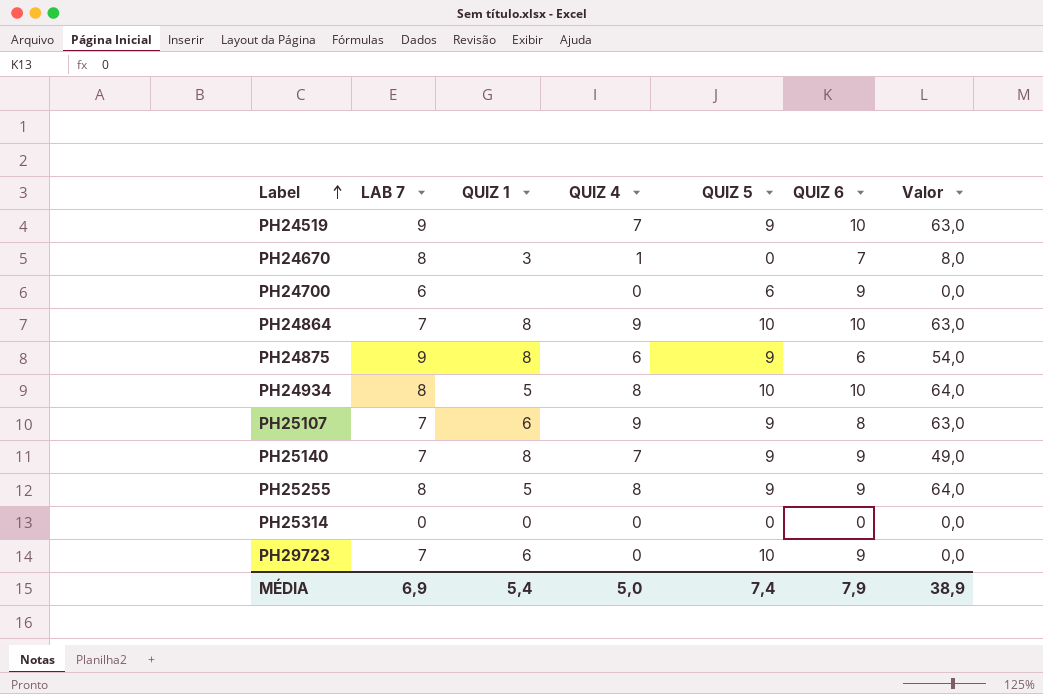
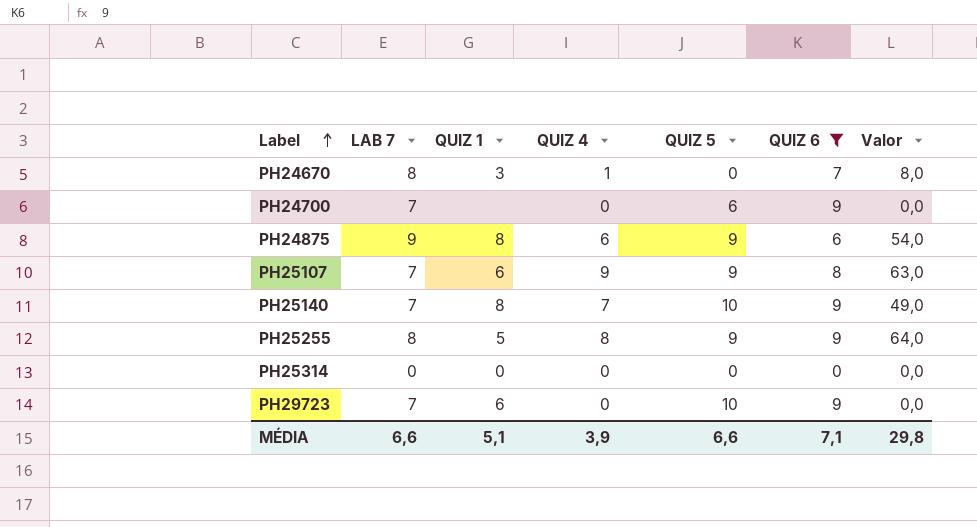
filter: none -> QUIZ 6 != 10
PH24700 | LAB 7: 6 -> 7
PH25140 | QUIZ 5: 9 -> 10
MÉDIA | LAB 7: 6,9 -> 6,6
MÉDIA | QUIZ 1: 5,4 -> 5,1
MÉDIA | QUIZ 4: 5,0 -> 3,9
MÉDIA | QUIZ 5: 7,4 -> 6,6
MÉDIA | QUIZ 6: 7,9 -> 7,1
MÉDIA | Valor: 38,9 -> 29,8

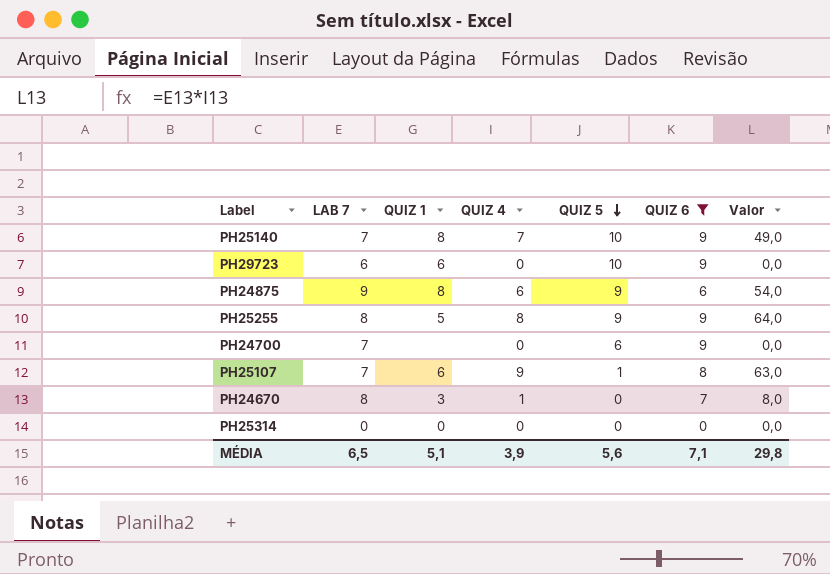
row order: Label ascending -> QUIZ 5 descending
PH29723 | LAB 7: 7 -> 6
PH25107 | QUIZ 5: 9 -> 1
MÉDIA | LAB 7: 6,6 -> 6,5
MÉDIA | QUIZ 5: 6,6 -> 5,6

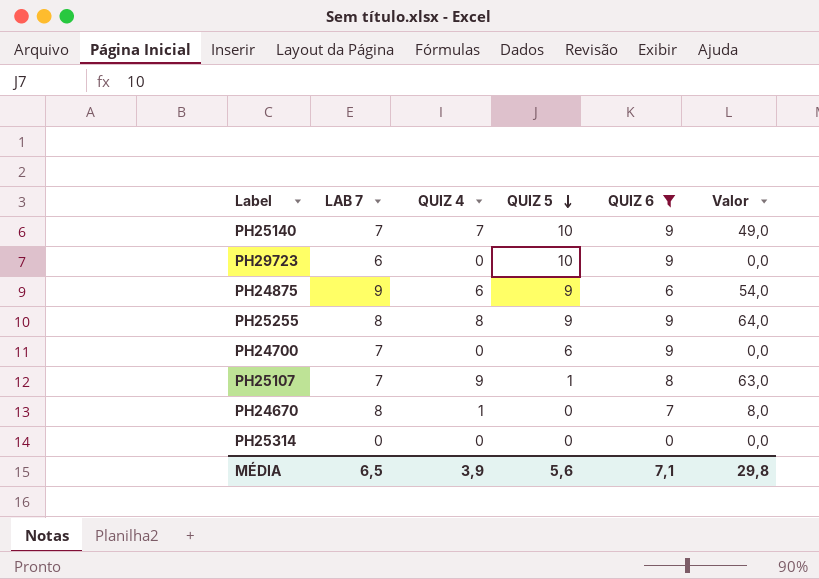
column QUIZ 1 | position: 3 -> none

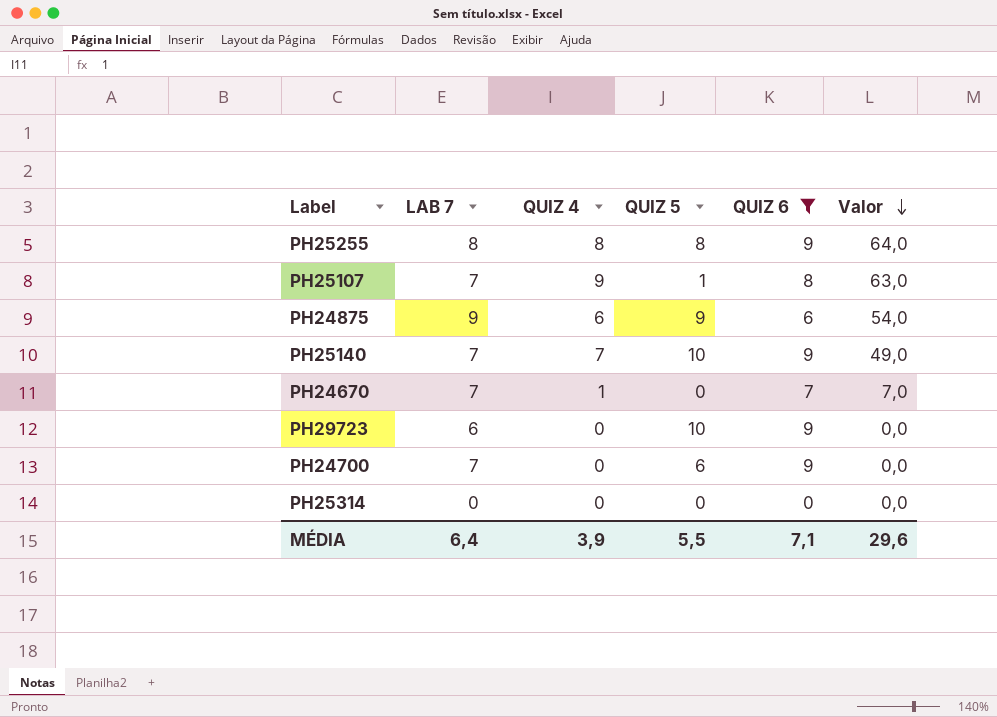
row order: QUIZ 5 descending -> Valor descending
PH25255 | QUIZ 5: 9 -> 8
PH24670 | LAB 7: 8 -> 7
PH24670 | Valor: 8,0 -> 7,0
MÉDIA | LAB 7: 6,5 -> 6,4
MÉDIA | QUIZ 5: 5,6 -> 5,5
MÉDIA | Valor: 29,8 -> 29,6

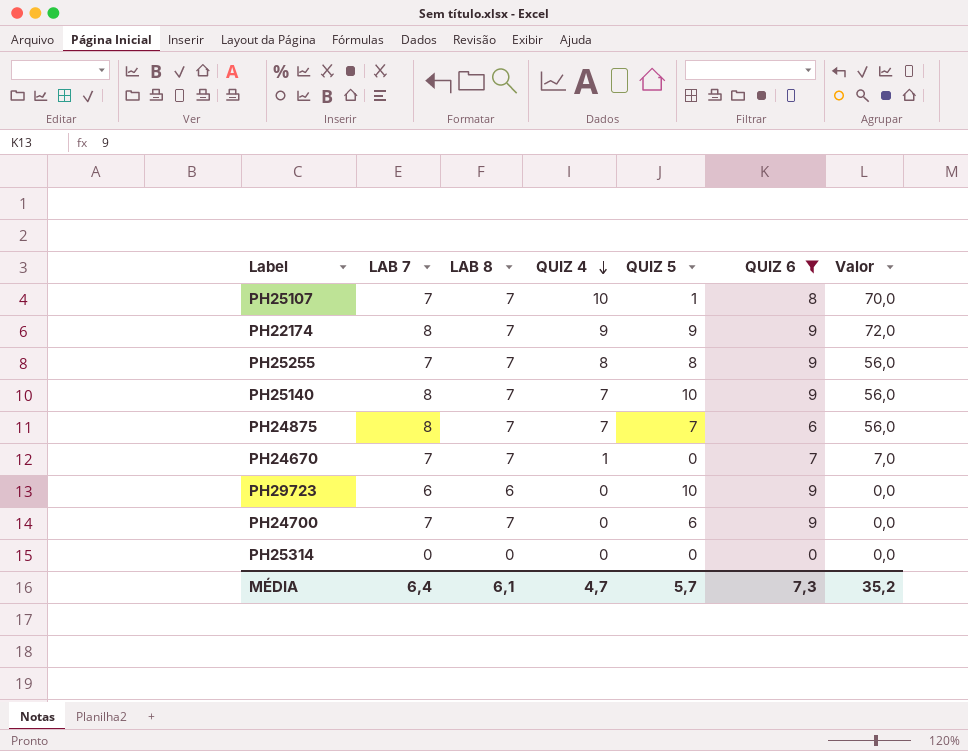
row order: Valor descending -> QUIZ 4 descending
column LAB 8 | position: none -> 3
PH25107 | QUIZ 4: 9 -> 10
PH25107 | Valor: 63,0 -> 70,0
row PH22174: none -> 8 | 7 | 9 | 9 | 9 | 72,0
PH25255 | LAB 7: 8 -> 7
PH25255 | Valor: 64,0 -> 56,0
PH25140 | LAB 7: 7 -> 8
PH25140 | Valor: 49,0 -> 56,0
PH24875 | LAB 7: 9 -> 8
PH24875 | QUIZ 4: 6 -> 7
PH24875 | QUIZ 5: 9 -> 7
PH24875 | Valor: 54,0 -> 56,0
MÉDIA | QUIZ 4: 3,9 -> 4,7
MÉDIA | QUIZ 5: 5,5 -> 5,7
MÉDIA | QUIZ 6: 7,1 -> 7,3
MÉDIA | Valor: 29,6 -> 35,2

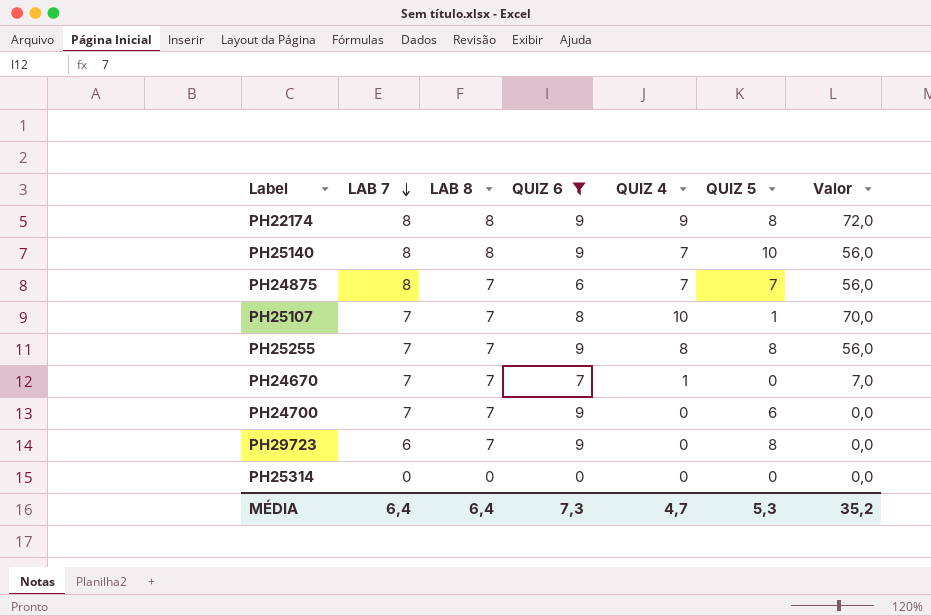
row order: QUIZ 4 descending -> LAB 7 descending
column QUIZ 6 | position: 6 -> 4
PH22174 | LAB 8: 7 -> 8
PH22174 | QUIZ 5: 9 -> 8
PH25140 | LAB 8: 7 -> 8
PH29723 | LAB 8: 6 -> 7
PH29723 | QUIZ 5: 10 -> 8
MÉDIA | LAB 8: 6,1 -> 6,4
MÉDIA | QUIZ 5: 5,7 -> 5,3

